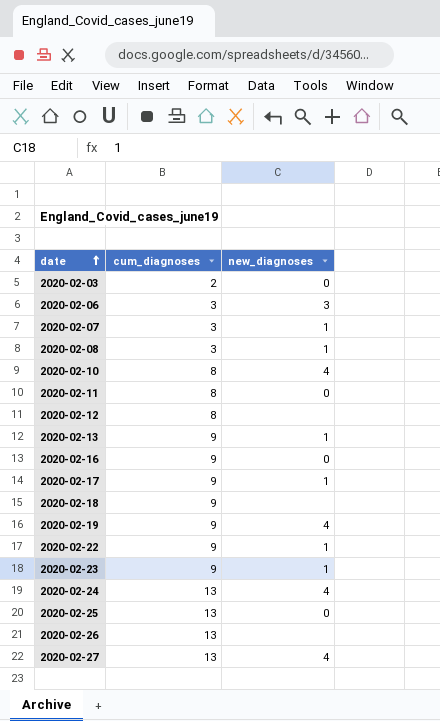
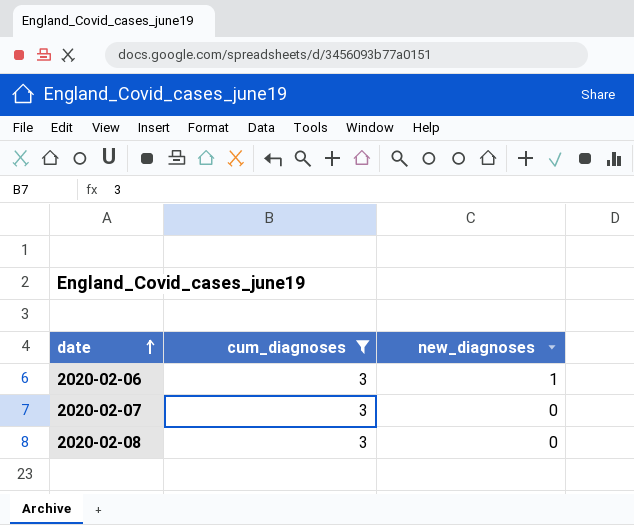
filter: none -> cum_diagnoses = 3
2020-02-06 | new_diagnoses: 3 -> 1
2020-02-07 | new_diagnoses: 1 -> 0
2020-02-08 | new_diagnoses: 1 -> 0

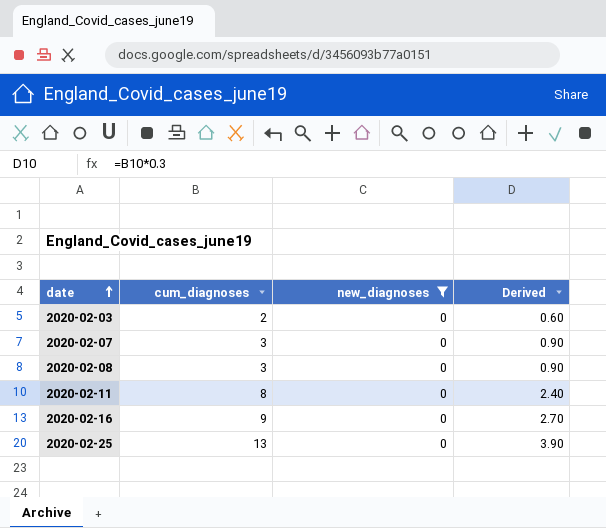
filter: cum_diagnoses = 3 -> new_diagnoses = 0
column Derived | formula: none -> [cum_diagnoses] * 0.3

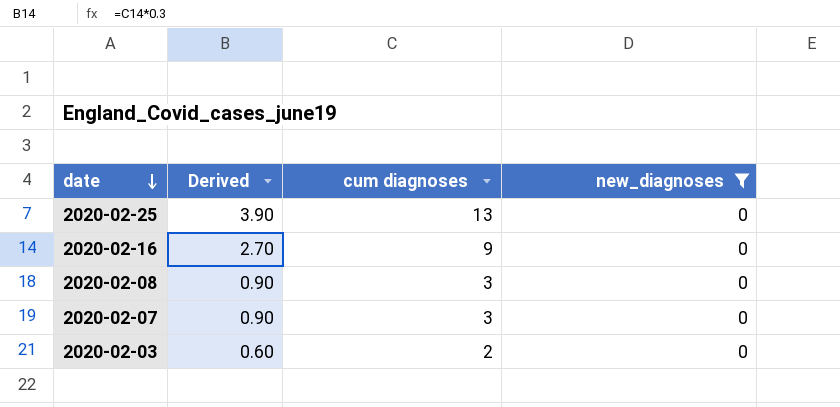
row order: date ascending -> date descending
column Derived | position: 4 -> 2
column name: cum_diagnoses -> cum diagnoses
row 2020-02-11: 8 | 0 | 2.40 -> none

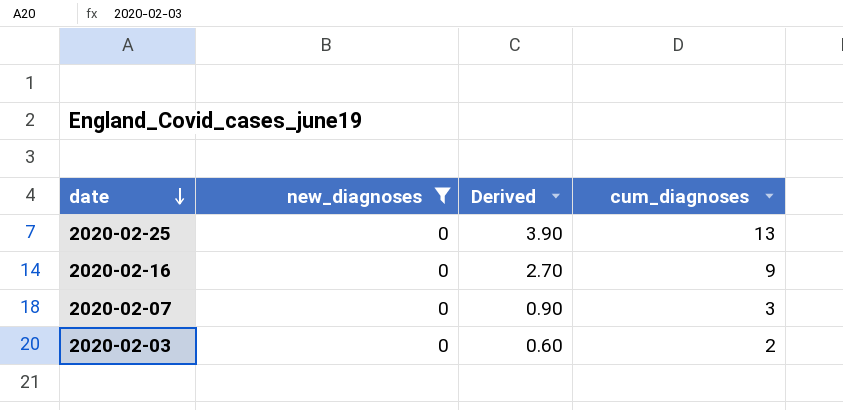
column new_diagnoses | position: 4 -> 2
column name: cum diagnoses -> cum_diagnoses
row 2020-02-08: 0.90 | 3 | 0 -> none

